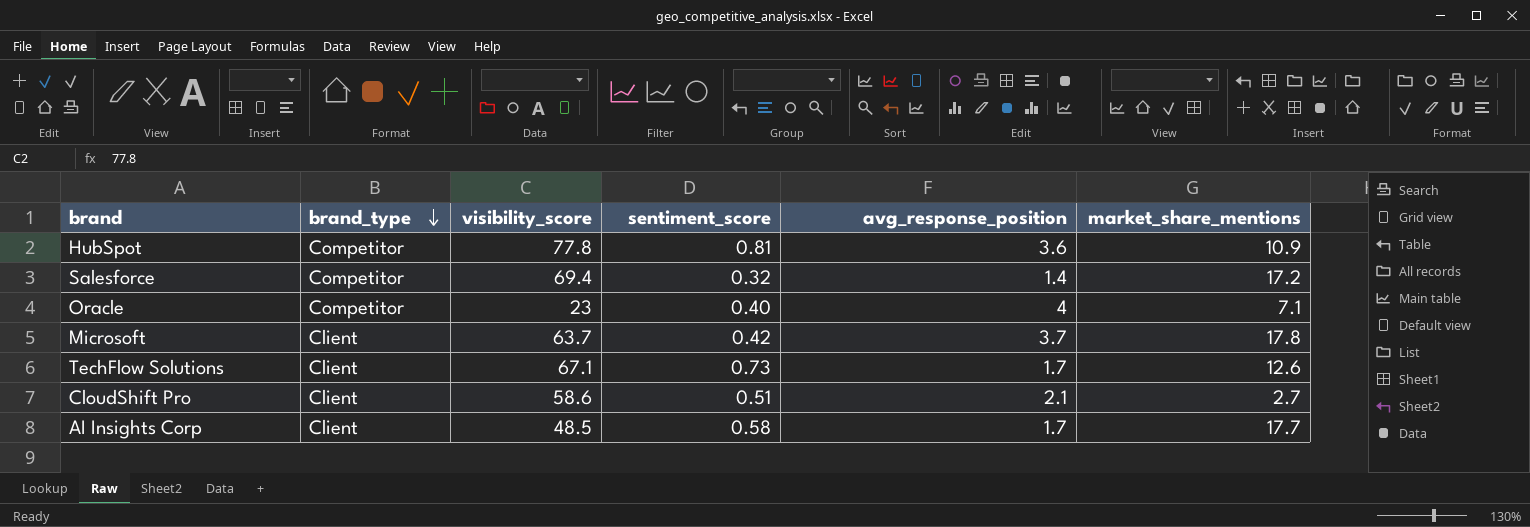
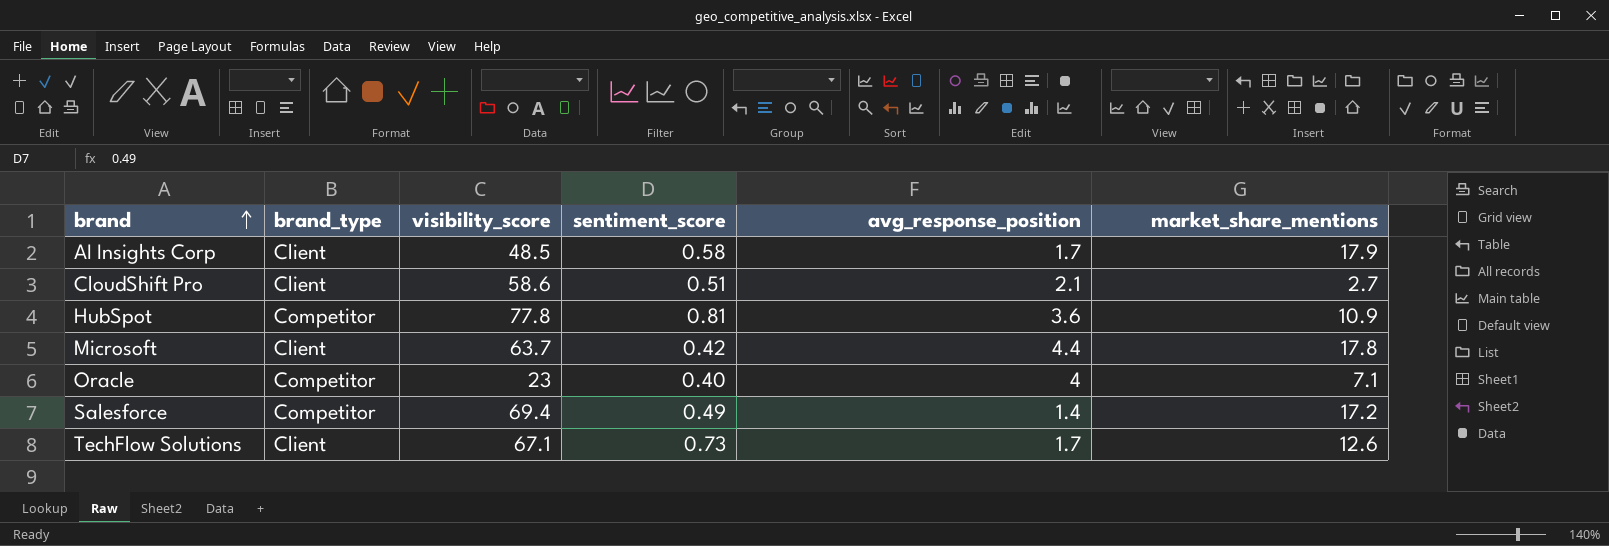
row order: brand_type descending -> brand ascending
AI Insights Corp | market_share_mentions: 17.7 -> 17.9
Microsoft | avg_response_position: 3.7 -> 4.4
Salesforce | sentiment_score: 0.32 -> 0.49

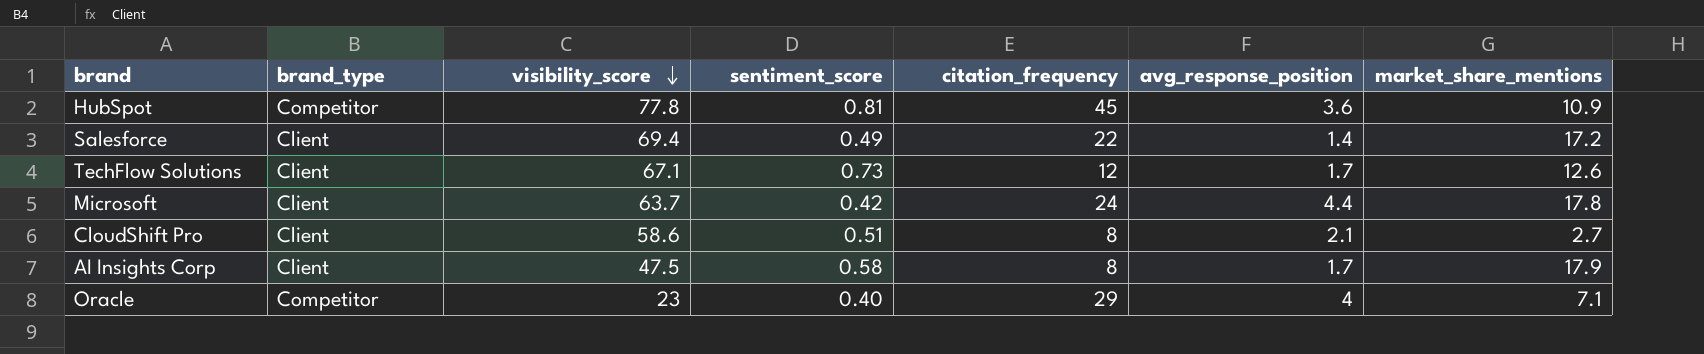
row order: brand ascending -> visibility_score descending
column citation_frequency | position: none -> 5
Salesforce | brand_type: Competitor -> Client
AI Insights Corp | visibility_score: 48.5 -> 47.5

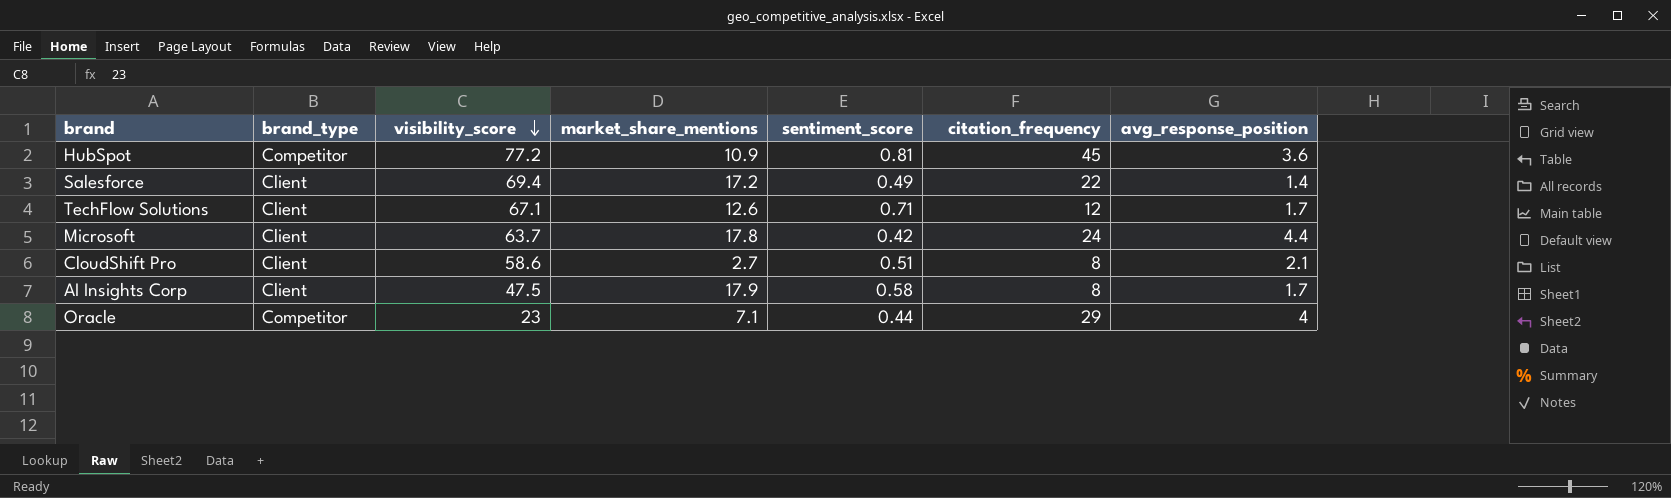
column market_share_mentions | position: 7 -> 4
HubSpot | visibility_score: 77.8 -> 77.2
TechFlow Solutions | sentiment_score: 0.73 -> 0.71
Oracle | sentiment_score: 0.40 -> 0.44

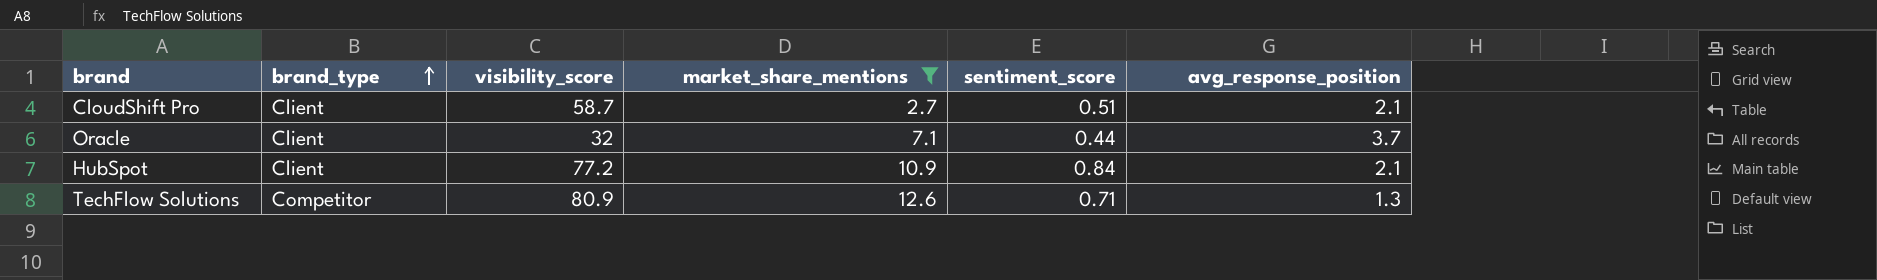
filter: none -> market_share_mentions <= 12.6
row order: visibility_score descending -> brand_type ascending
column citation_frequency | position: 6 -> none
CloudShift Pro | visibility_score: 58.6 -> 58.7
Oracle | brand_type: Competitor -> Client
Oracle | visibility_score: 23 -> 32
Oracle | avg_response_position: 4 -> 3.7
HubSpot | brand_type: Competitor -> Client
HubSpot | sentiment_score: 0.81 -> 0.84
HubSpot | avg_response_position: 3.6 -> 2.1
TechFlow Solutions | brand_type: Client -> Competitor
TechFlow Solutions | visibility_score: 67.1 -> 80.9
TechFlow Solutions | avg_response_position: 1.7 -> 1.3

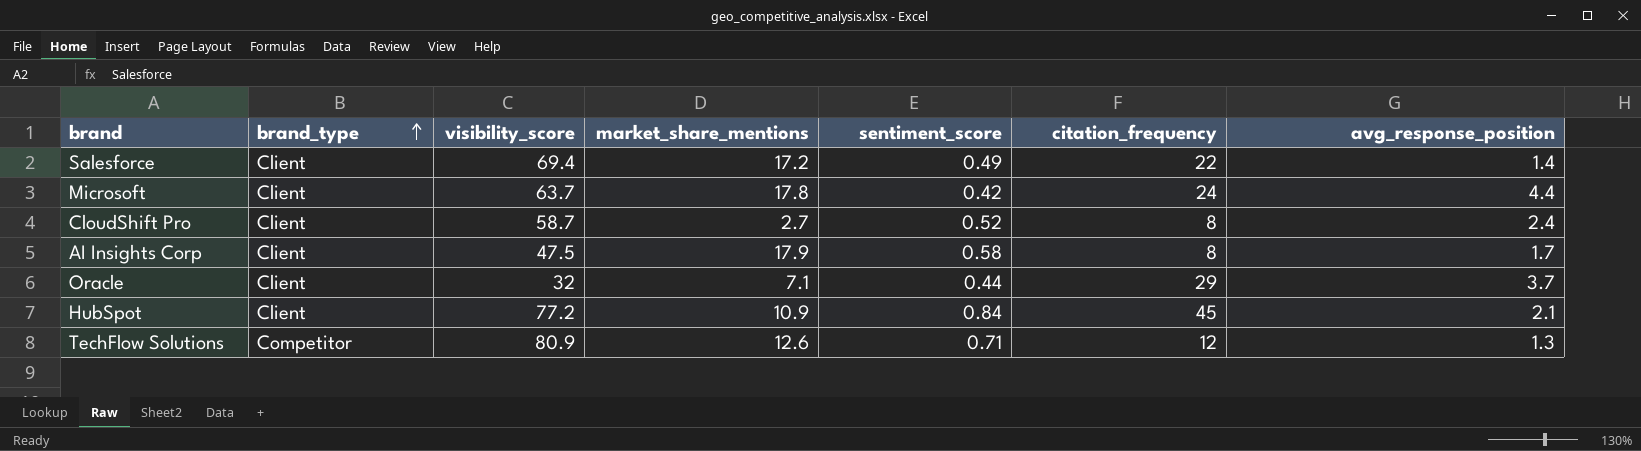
filter: market_share_mentions <= 12.6 -> none
column citation_frequency | position: none -> 6
CloudShift Pro | sentiment_score: 0.51 -> 0.52
CloudShift Pro | avg_response_position: 2.1 -> 2.4

